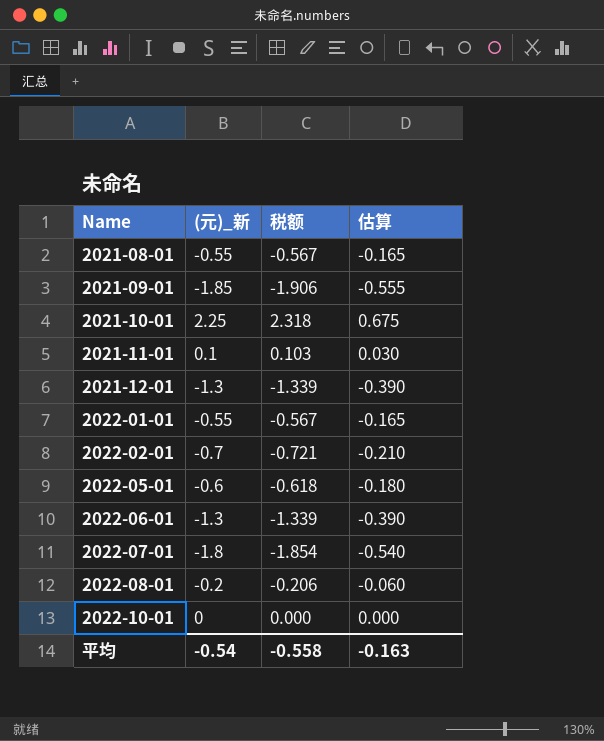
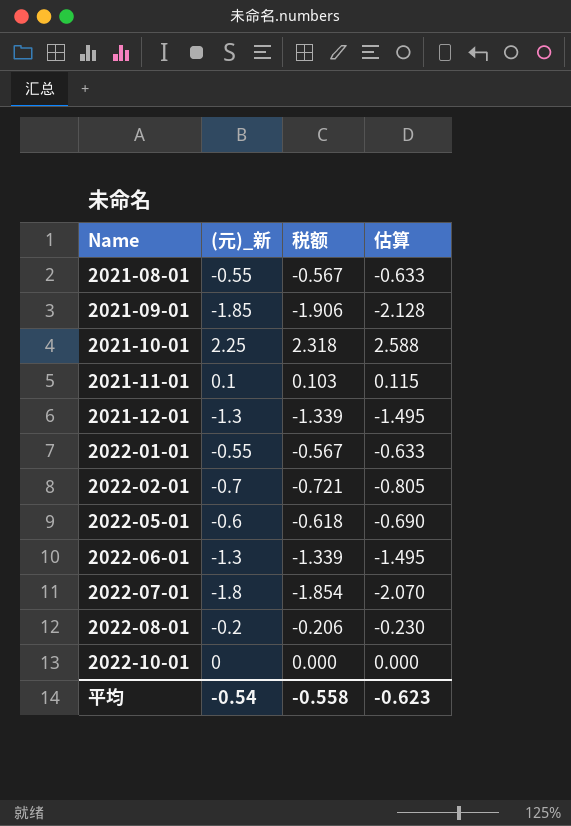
column 估算 | formula: [(元)_新] * 0.3 -> [(元)_新] * 1.15
平均 | 估算: -0.163 -> -0.623

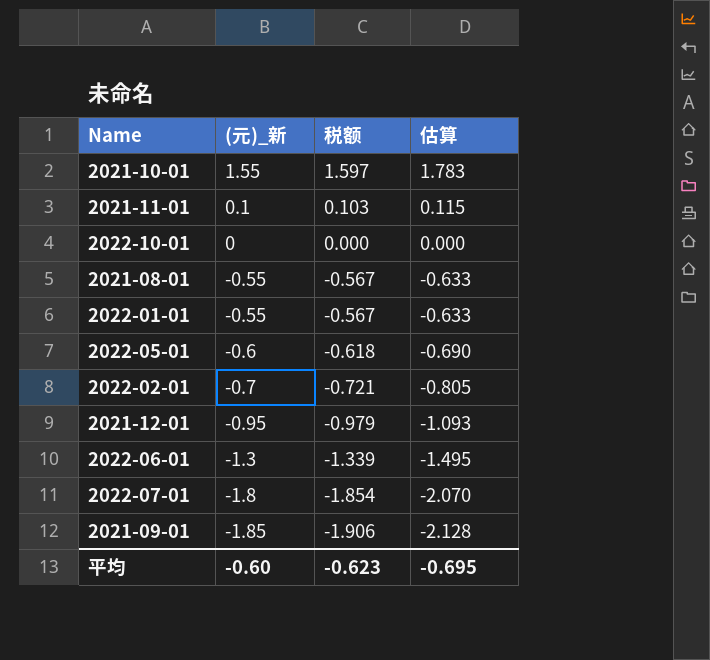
row order: Name ascending -> (元)_新 descending
row 2022-08-01: -0.2 | -0.206 | -0.230 -> none
2021-10-01 | (元)_新: 2.25 -> 1.55
2021-10-01 | 税额: 2.318 -> 1.597
2021-10-01 | 估算: 2.588 -> 1.783
2021-12-01 | (元)_新: -1.3 -> -0.95
2021-12-01 | 税额: -1.339 -> -0.979
2021-12-01 | 估算: -1.495 -> -1.093
平均 | (元)_新: -0.54 -> -0.60
平均 | 税额: -0.558 -> -0.623
平均 | 估算: -0.623 -> -0.695

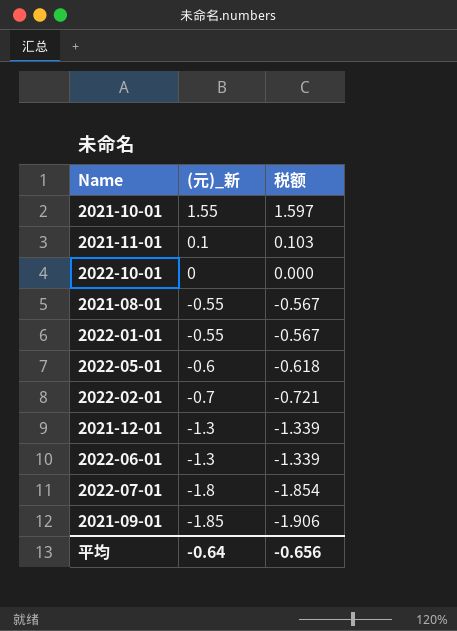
column 估算 | formula: [(元)_新] * 1.15 -> none
2021-12-01 | (元)_新: -0.95 -> -1.3
2021-12-01 | 税额: -0.979 -> -1.339
平均 | (元)_新: -0.60 -> -0.64
平均 | 税额: -0.623 -> -0.656

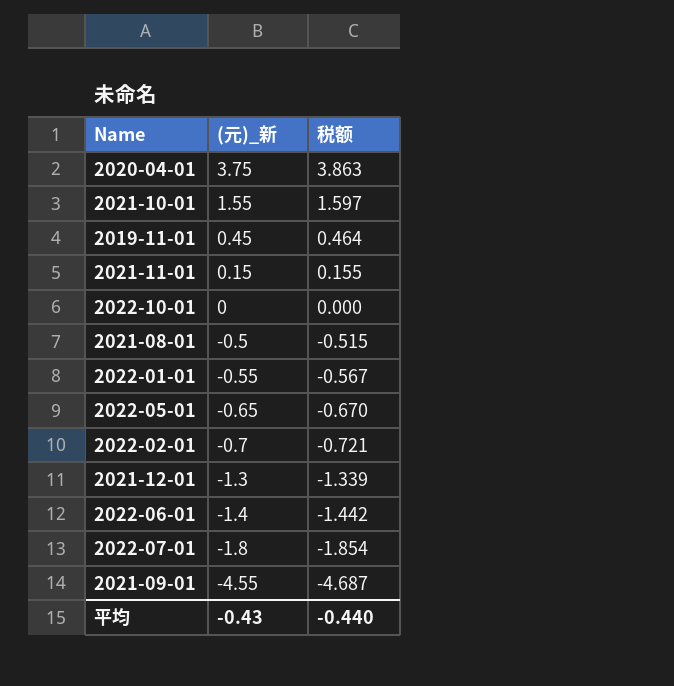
row 2020-04-01: none -> 3.75 | 3.863
row 2019-11-01: none -> 0.45 | 0.464
2021-11-01 | (元)_新: 0.1 -> 0.15
2021-11-01 | 税额: 0.103 -> 0.155
2021-08-01 | (元)_新: -0.55 -> -0.5
2021-08-01 | 税额: -0.567 -> -0.515
2022-05-01 | (元)_新: -0.6 -> -0.65
2022-05-01 | 税额: -0.618 -> -0.670
2022-06-01 | (元)_新: -1.3 -> -1.4
2022-06-01 | 税额: -1.339 -> -1.442
2021-09-01 | (元)_新: -1.85 -> -4.55
2021-09-01 | 税额: -1.906 -> -4.687
平均 | (元)_新: -0.64 -> -0.43
平均 | 税额: -0.656 -> -0.440

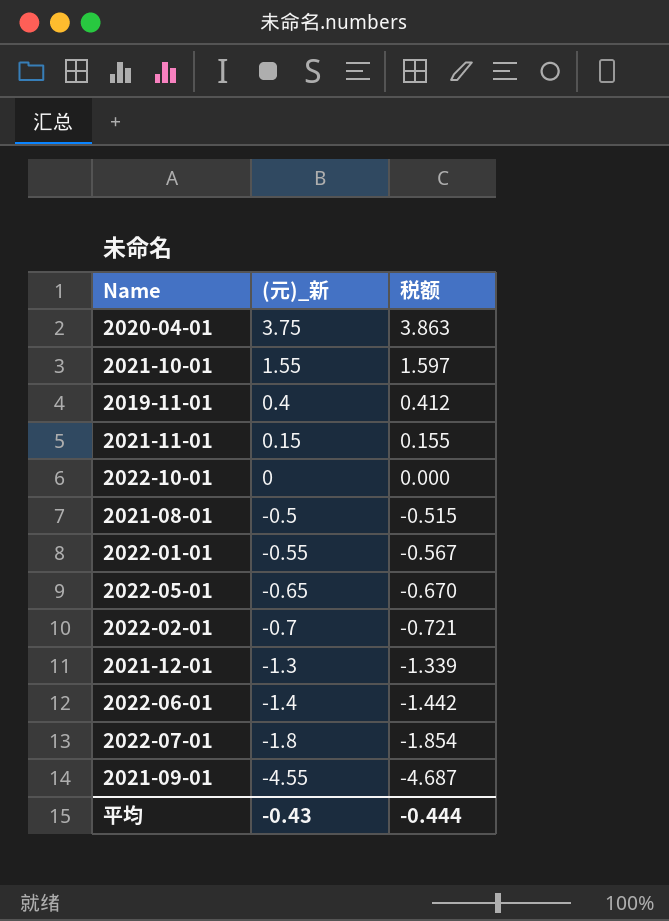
2019-11-01 | (元)_新: 0.45 -> 0.4
2019-11-01 | 税额: 0.464 -> 0.412
平均 | 税额: -0.440 -> -0.444

